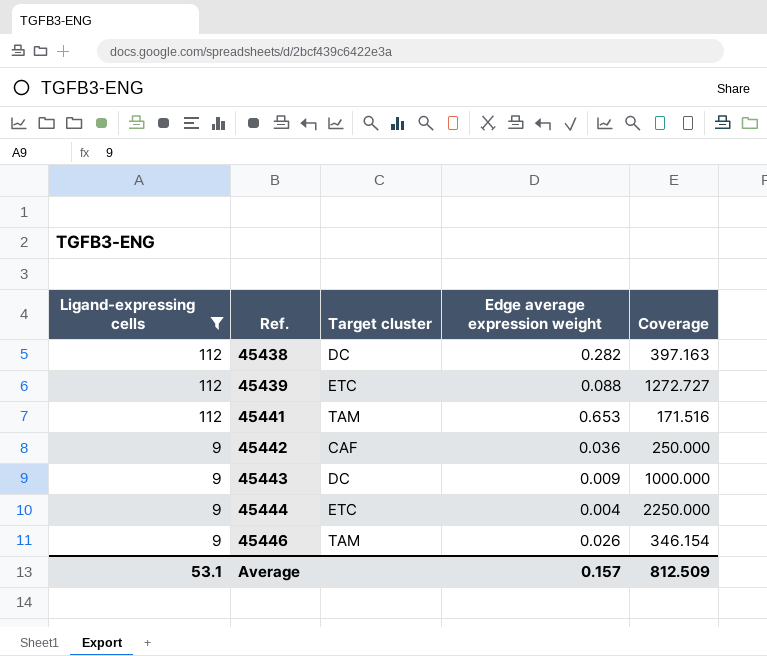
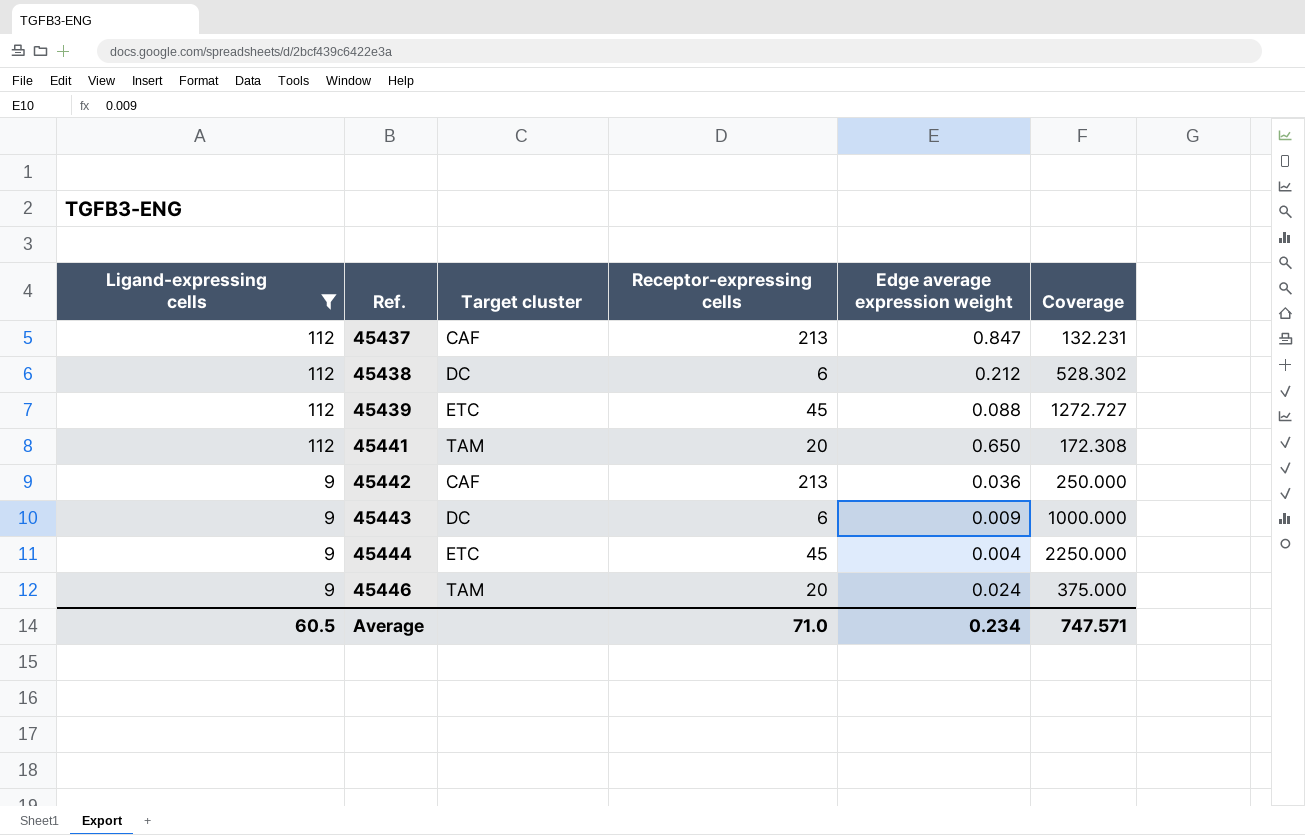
column Receptor-expressing cells | position: none -> 4
row 45437: none -> 112 | CAF | 213 | 0.847 | 132.231
45438 | Edge average expression weight: 0.282 -> 0.212
45438 | Coverage: 397.163 -> 528.302
45441 | Edge average expression weight: 0.653 -> 0.650
45441 | Coverage: 171.516 -> 172.308
45446 | Edge average expression weight: 0.026 -> 0.024
45446 | Coverage: 346.154 -> 375.000
Average | Ligand-expressing cells: 53.1 -> 60.5
Average | Edge average expression weight: 0.157 -> 0.234
Average | Coverage: 812.509 -> 747.571

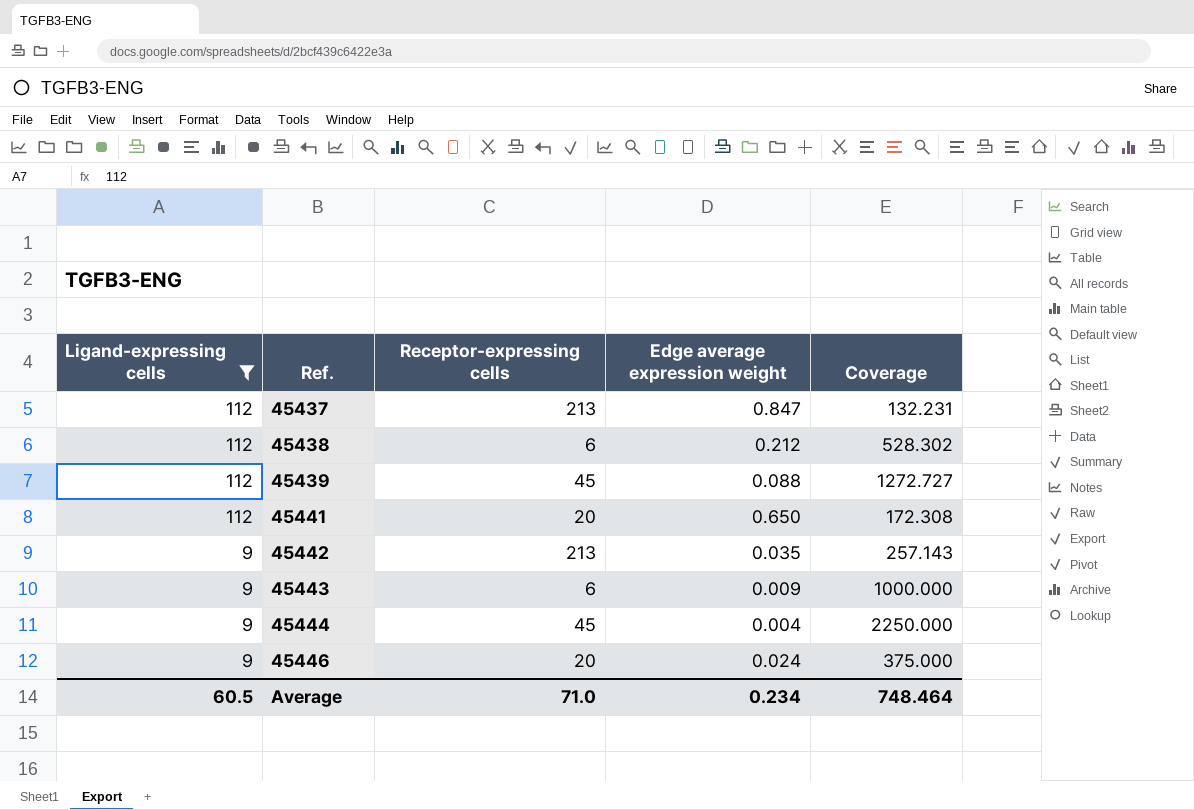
column Target cluster | position: 3 -> none
45442 | Edge average expression weight: 0.036 -> 0.035
45442 | Coverage: 250.000 -> 257.143
Average | Coverage: 747.571 -> 748.464

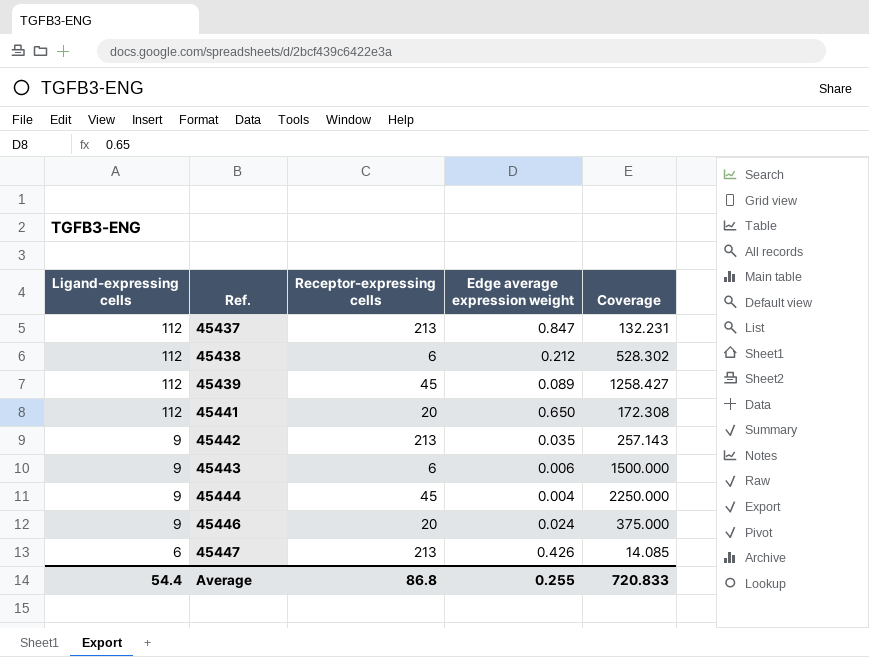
filter: Ligand-expressing cells != 6 -> none
45439 | Edge average expression weight: 0.088 -> 0.089
45439 | Coverage: 1272.727 -> 1258.427
45443 | Edge average expression weight: 0.009 -> 0.006
45443 | Coverage: 1000.000 -> 1500.000
Average | Ligand-expressing cells: 60.5 -> 54.4
Average | Receptor-expressing cells: 71.0 -> 86.8
Average | Edge average expression weight: 0.234 -> 0.255
Average | Coverage: 748.464 -> 720.833

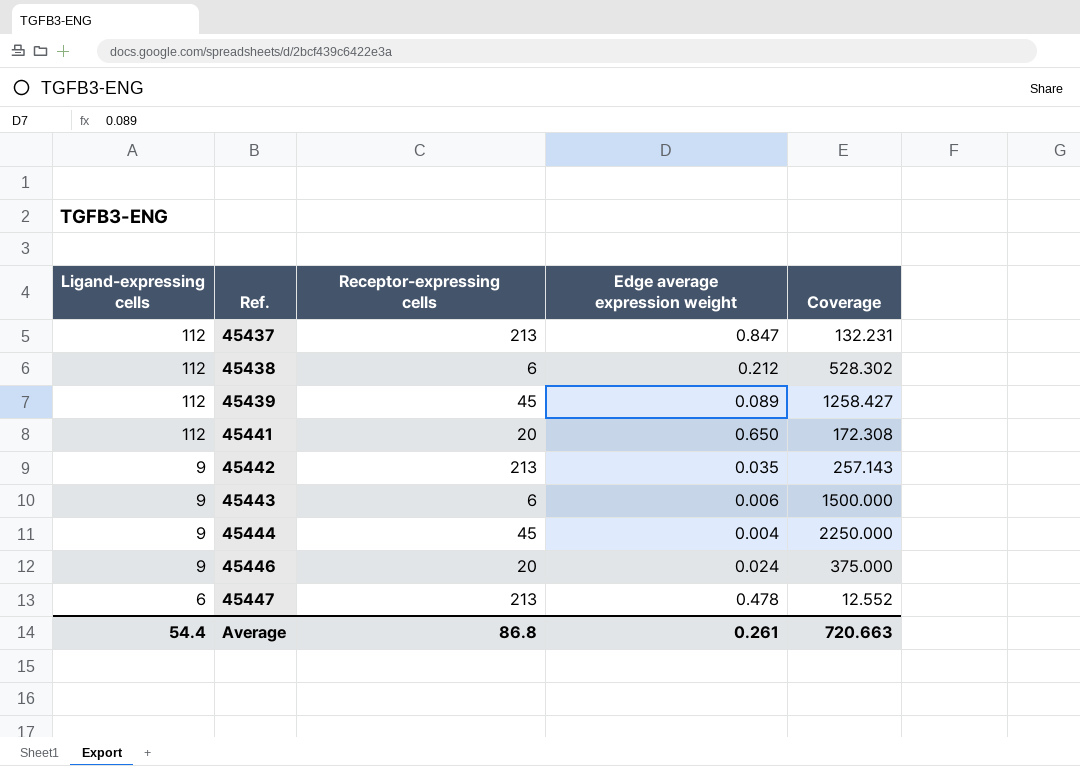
45447 | Edge average expression weight: 0.426 -> 0.478
45447 | Coverage: 14.085 -> 12.552
Average | Edge average expression weight: 0.255 -> 0.261
Average | Coverage: 720.833 -> 720.663

